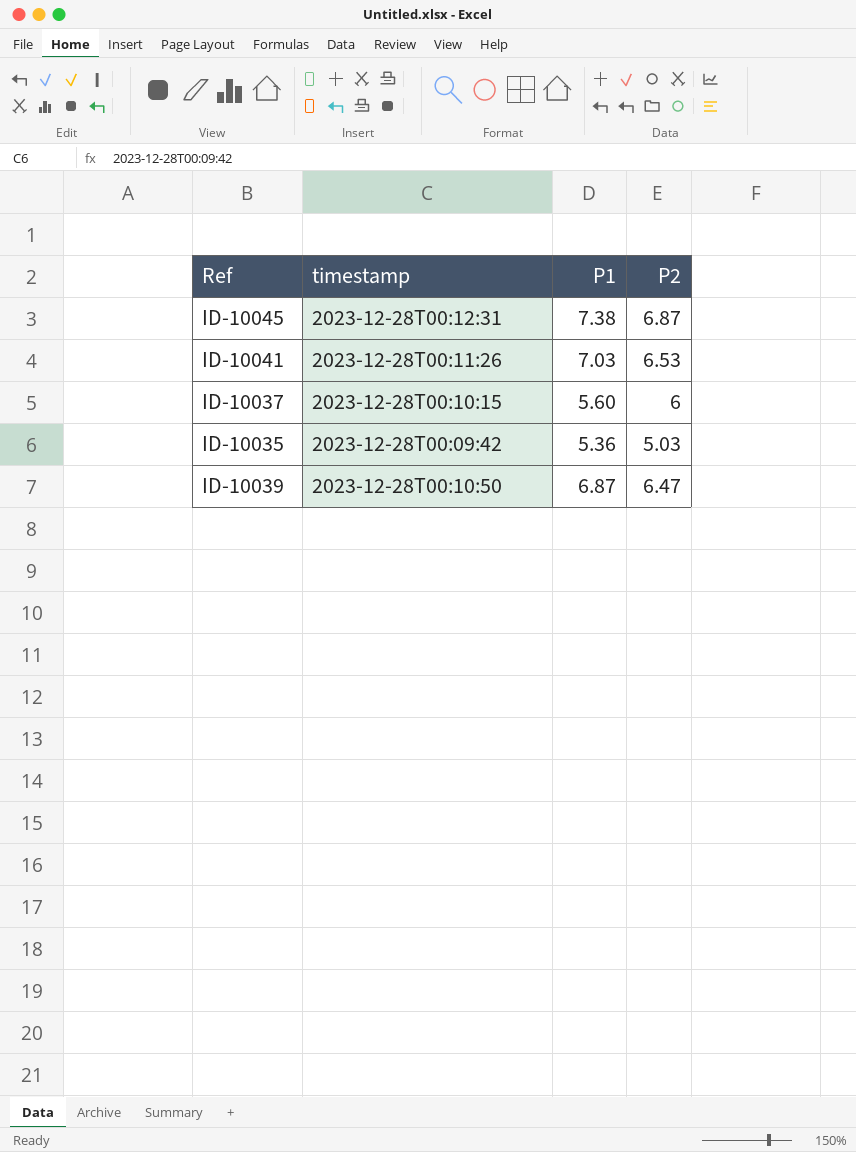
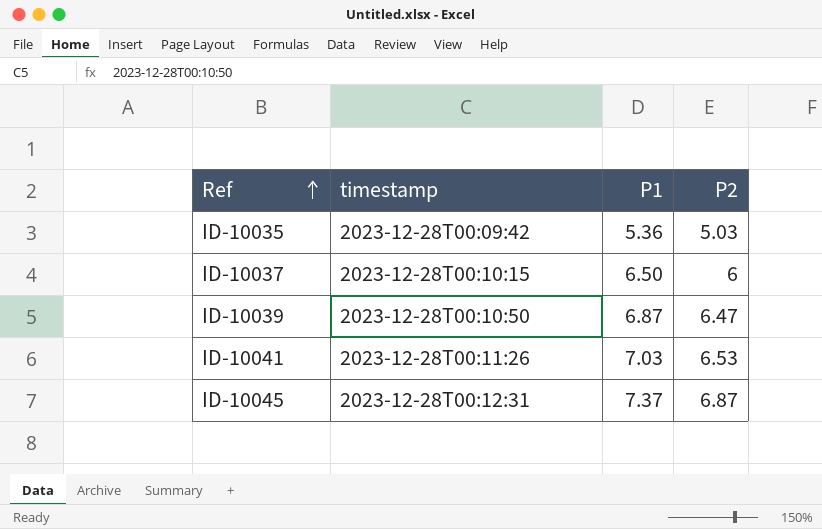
row order: none -> Ref ascending
ID-10037 | P1: 5.60 -> 6.50
ID-10045 | P1: 7.38 -> 7.37

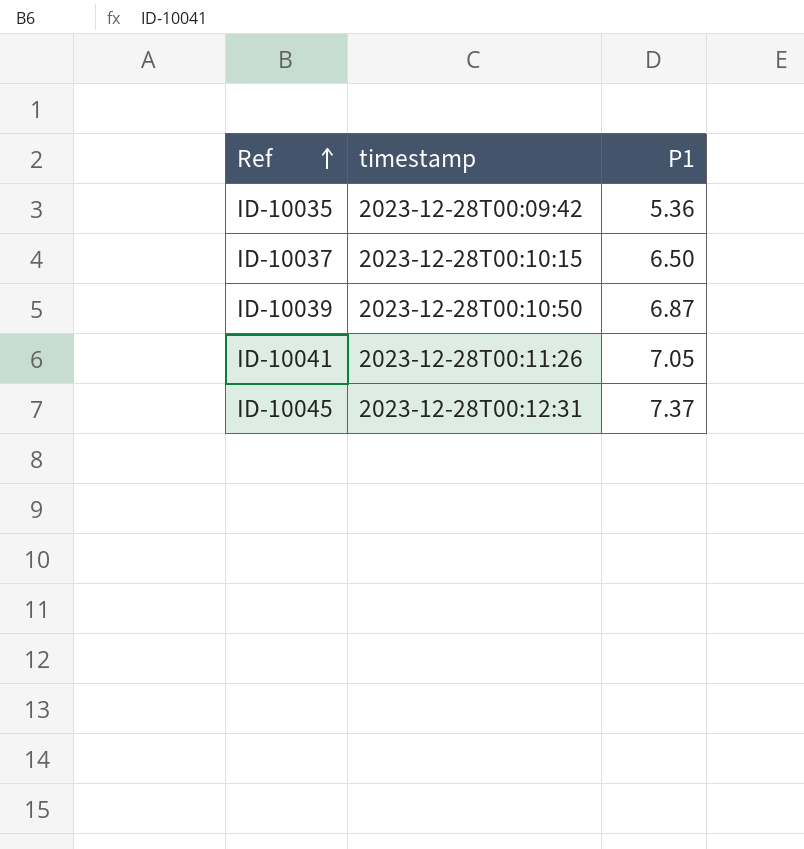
column P2 | position: 4 -> none
ID-10041 | P1: 7.03 -> 7.05

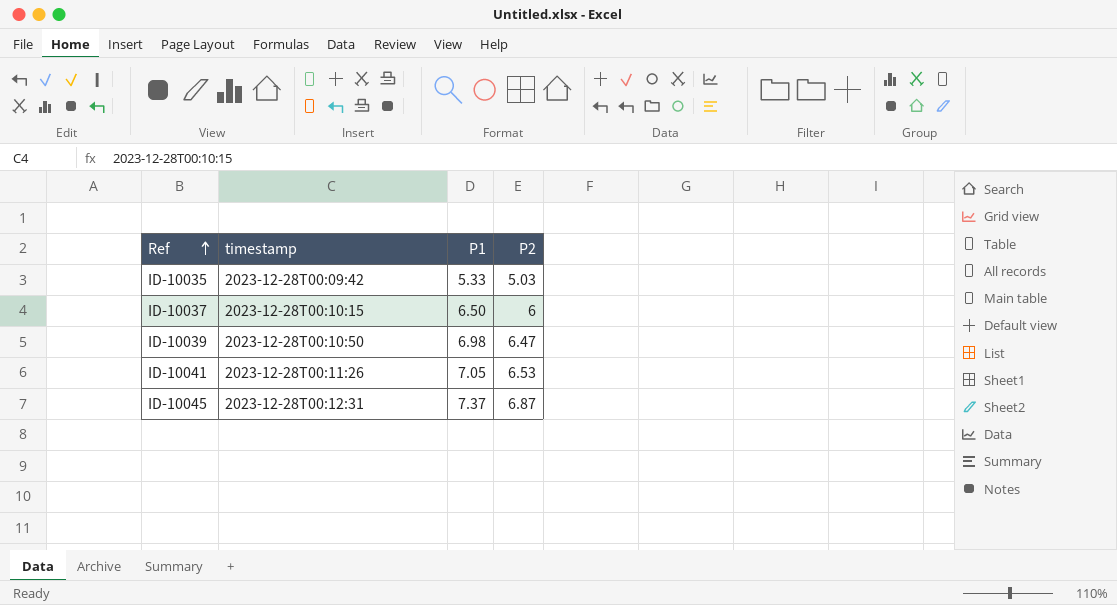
column P2 | position: none -> 4
ID-10035 | P1: 5.36 -> 5.33
ID-10039 | P1: 6.87 -> 6.98

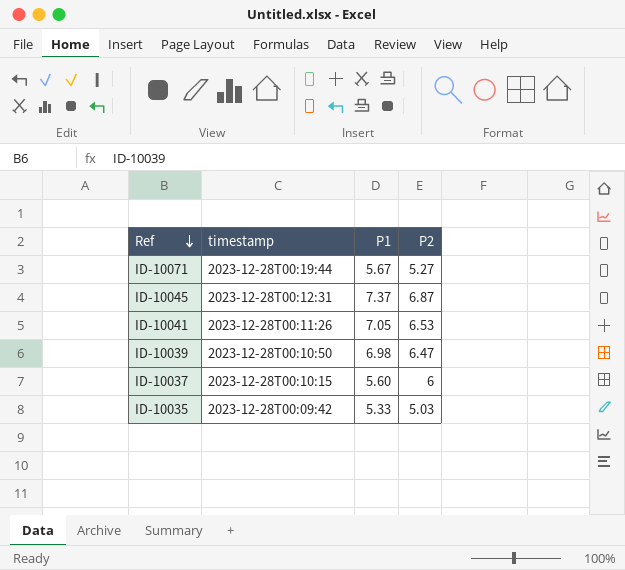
row order: Ref ascending -> Ref descending
row ID-10071: none -> 2023-12-28T00:19:44 | 5.67 | 5.27
ID-10037 | P1: 6.50 -> 5.60

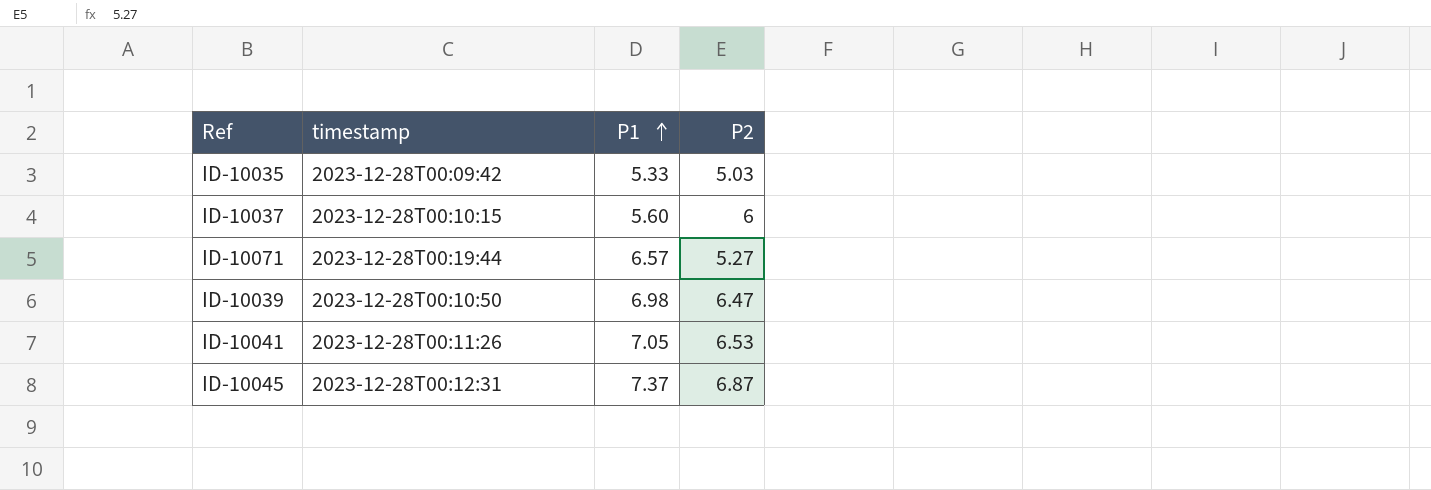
row order: Ref descending -> P1 ascending
ID-10071 | P1: 5.67 -> 6.57

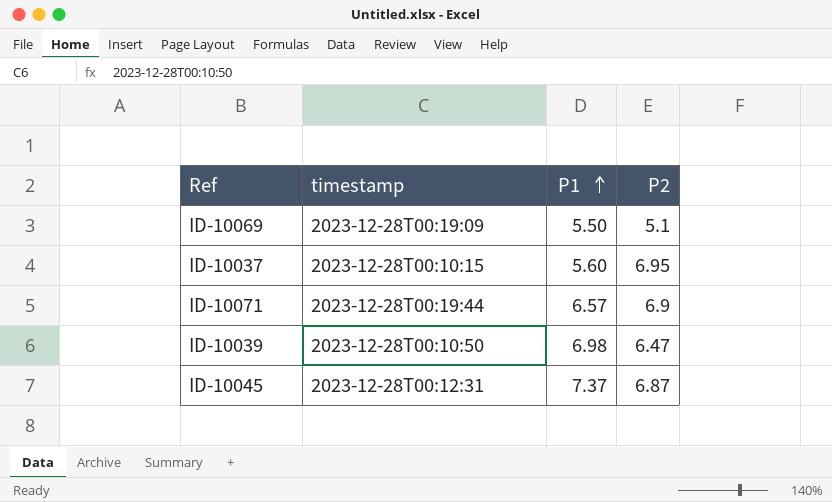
row ID-10035: 2023-12-28T00:09:42 | 5.33 | 5.03 -> none
row ID-10041: 2023-12-28T00:11:26 | 7.05 | 6.53 -> none
row ID-10069: none -> 2023-12-28T00:19:09 | 5.50 | 5.1
ID-10037 | P2: 6 -> 6.95
ID-10071 | P2: 5.27 -> 6.9

